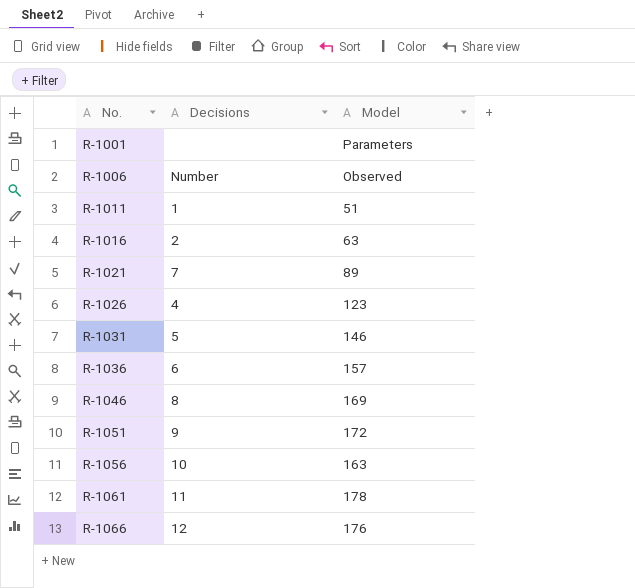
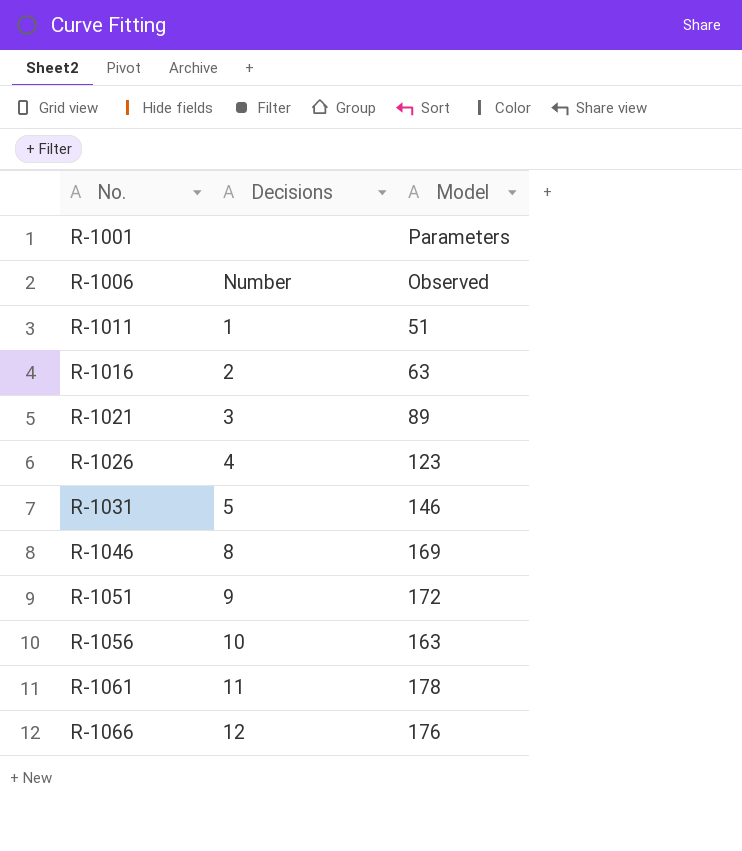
row R-1036: 6 | 157 -> none
R-1021 | Decisions: 7 -> 3

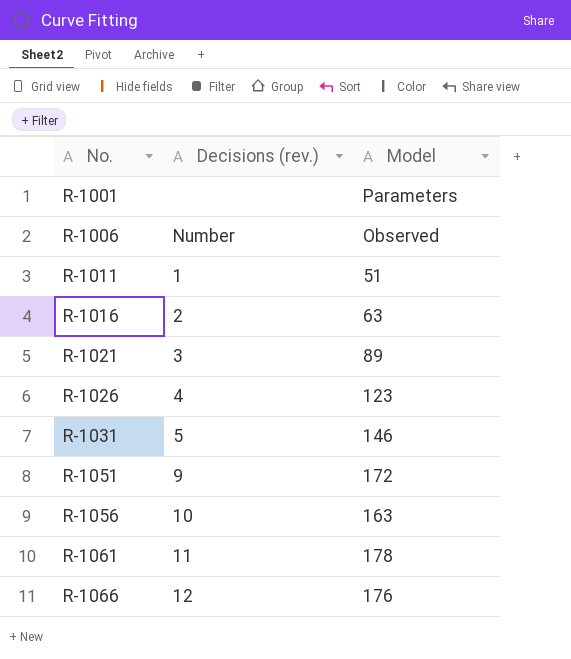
column name: Decisions -> Decisions (rev.)
row R-1046: 8 | 169 -> none

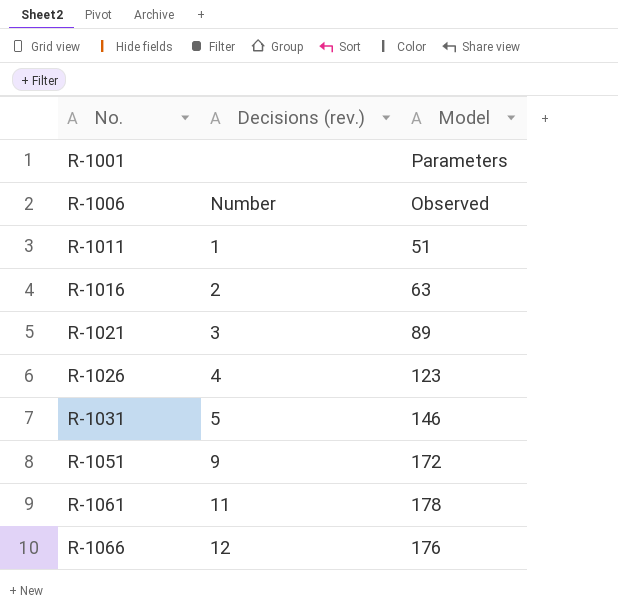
row R-1056: 10 | 163 -> none

